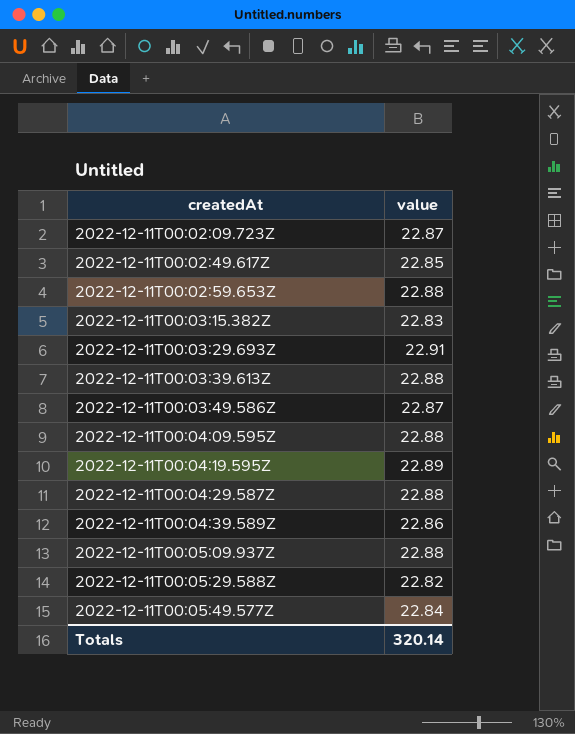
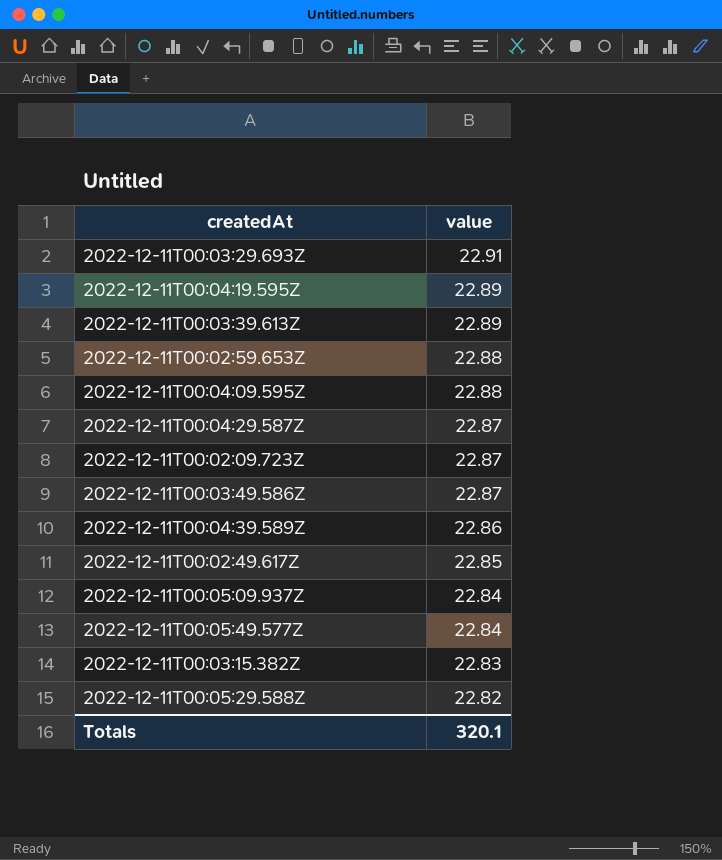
row order: createdAt ascending -> value descending
2022-12-11T00:03:39.613Z | value: 22.88 -> 22.89
2022-12-11T00:04:29.587Z | value: 22.88 -> 22.87
2022-12-11T00:05:09.937Z | value: 22.88 -> 22.84
Totals | value: 320.14 -> 320.1

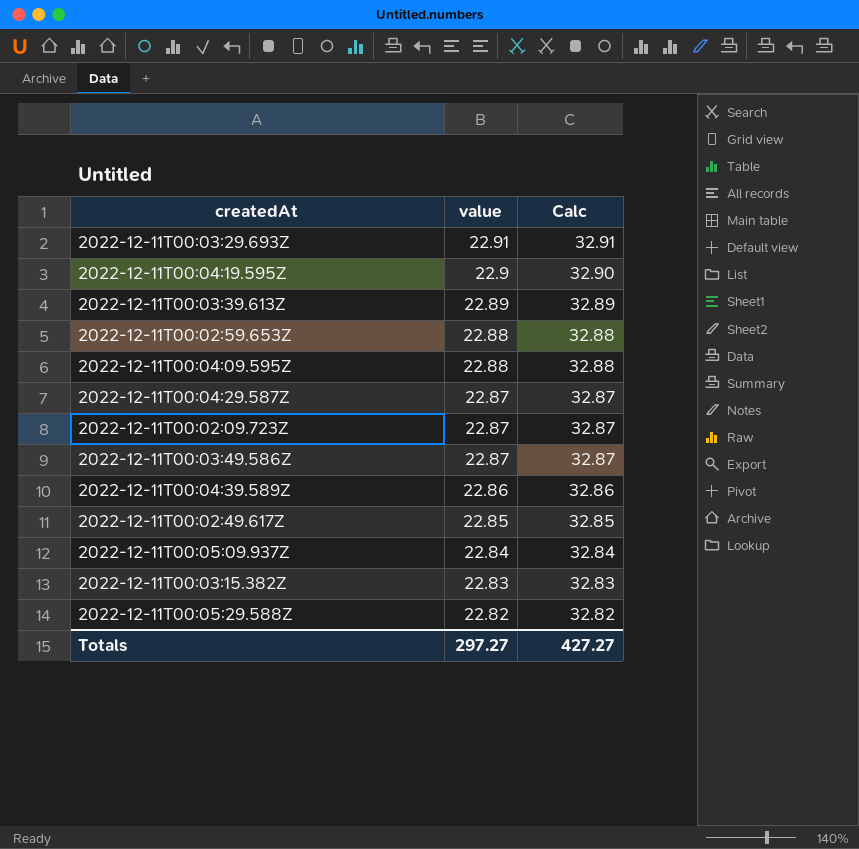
column Calc | formula: none -> [value] + 10
row 2022-12-11T00:05:49.577Z: 22.84 -> none
2022-12-11T00:04:19.595Z | value: 22.89 -> 22.9
Totals | value: 320.1 -> 297.27

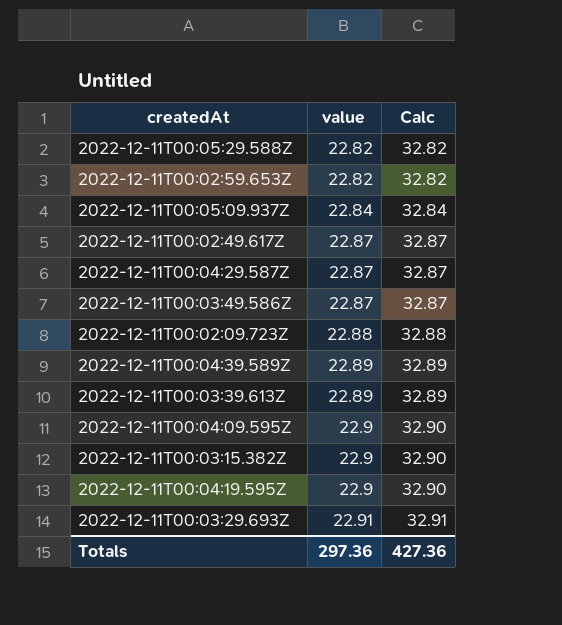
row order: value descending -> value ascending
2022-12-11T00:02:59.653Z | value: 22.88 -> 22.82
2022-12-11T00:02:59.653Z | Calc: 32.88 -> 32.82
2022-12-11T00:02:49.617Z | value: 22.85 -> 22.87
2022-12-11T00:02:49.617Z | Calc: 32.85 -> 32.87
2022-12-11T00:02:09.723Z | value: 22.87 -> 22.88
2022-12-11T00:02:09.723Z | Calc: 32.87 -> 32.88
2022-12-11T00:04:39.589Z | value: 22.86 -> 22.89
2022-12-11T00:04:39.589Z | Calc: 32.86 -> 32.89
2022-12-11T00:04:09.595Z | value: 22.88 -> 22.9
2022-12-11T00:04:09.595Z | Calc: 32.88 -> 32.90
2022-12-11T00:03:15.382Z | value: 22.83 -> 22.9
2022-12-11T00:03:15.382Z | Calc: 32.83 -> 32.90
Totals | value: 297.27 -> 297.36
Totals | Calc: 427.27 -> 427.36

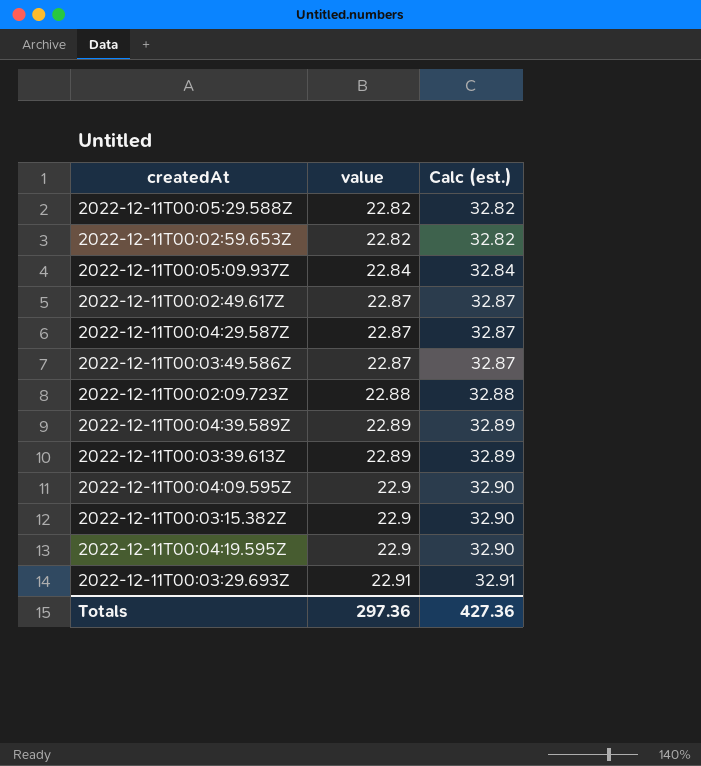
column name: Calc -> Calc (est.)

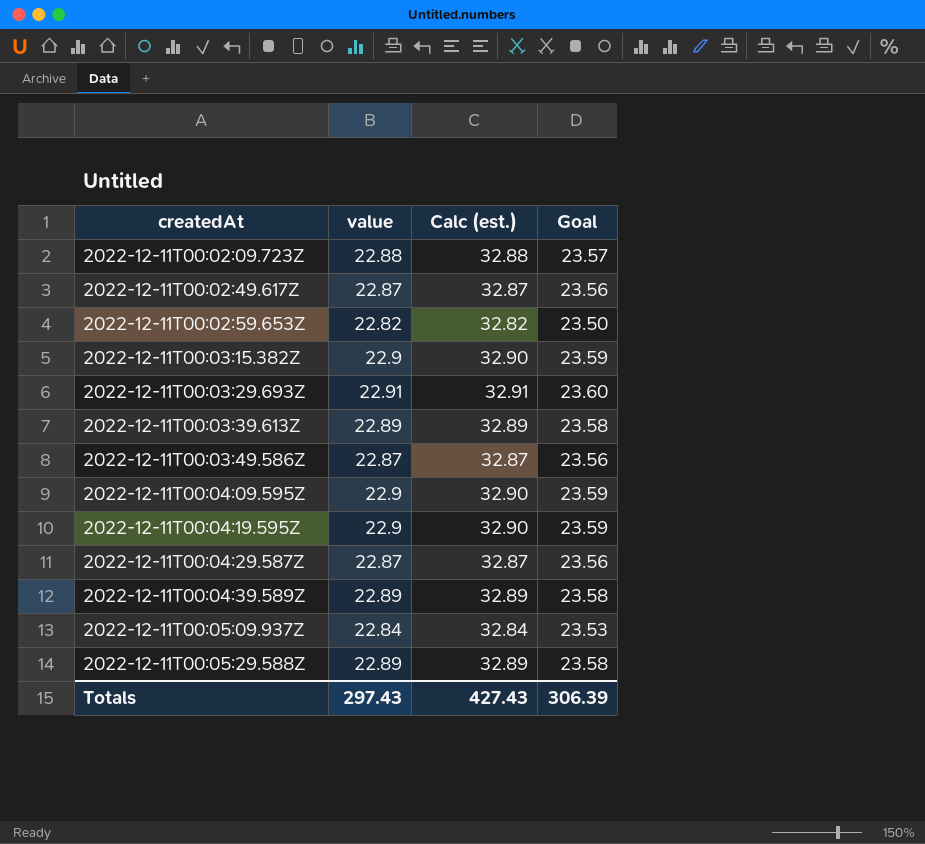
row order: value ascending -> createdAt ascending
column Goal | formula: none -> [value] * 1.03
2022-12-11T00:05:29.588Z | value: 22.82 -> 22.89
2022-12-11T00:05:29.588Z | Calc (est.): 32.82 -> 32.89
Totals | value: 297.36 -> 297.43
Totals | Calc (est.): 427.36 -> 427.43

